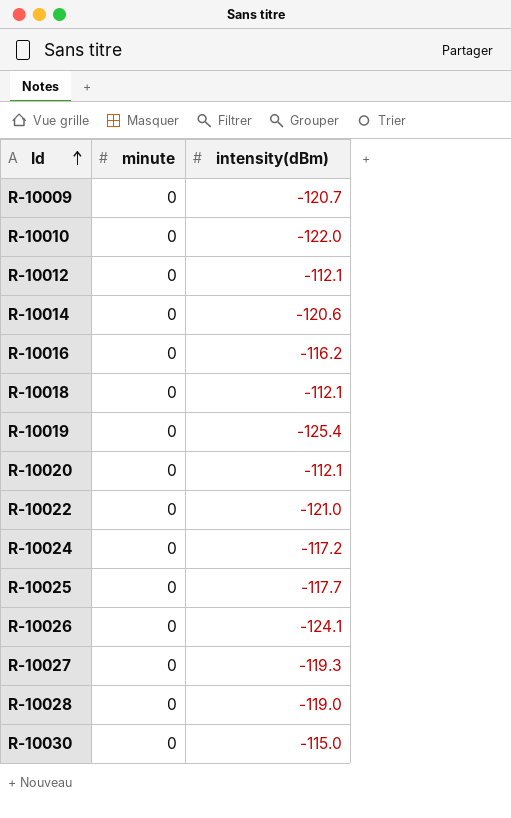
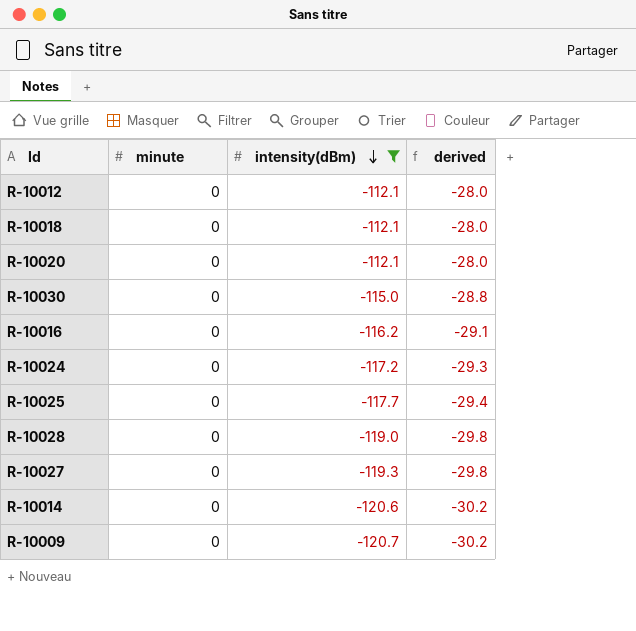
filter: none -> intensity(dBm) >= -120.7
row order: Id ascending -> intensity(dBm) descending
column derived | formula: none -> [intensity(dBm)] * 0.25

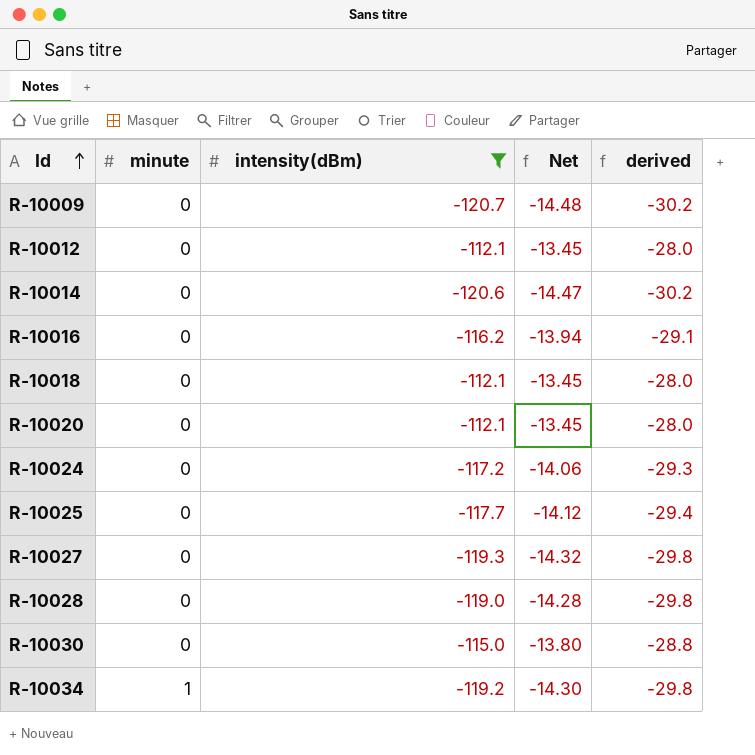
row order: intensity(dBm) descending -> Id ascending
column Net | formula: none -> [intensity(dBm)] * 0.12
row R-10034: none -> 1 | -119.2 | -14.30 | -29.8

